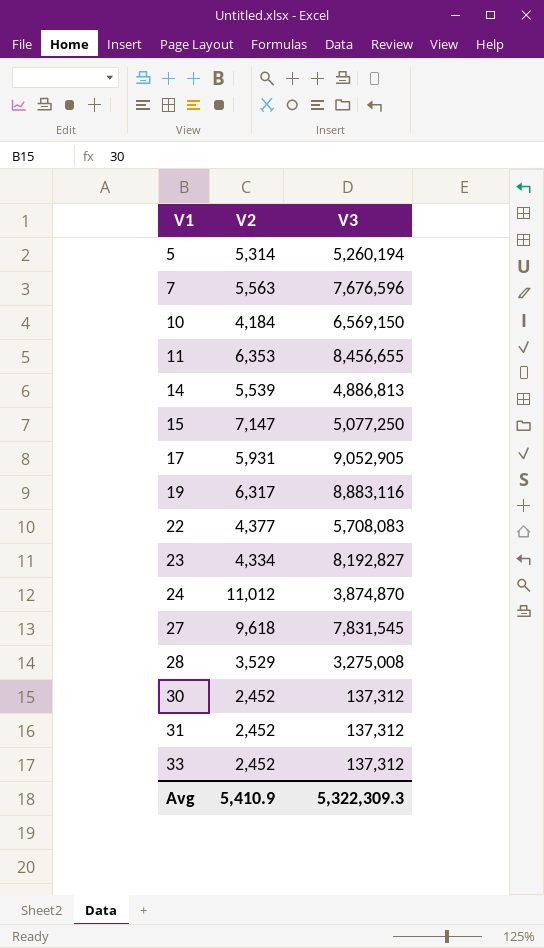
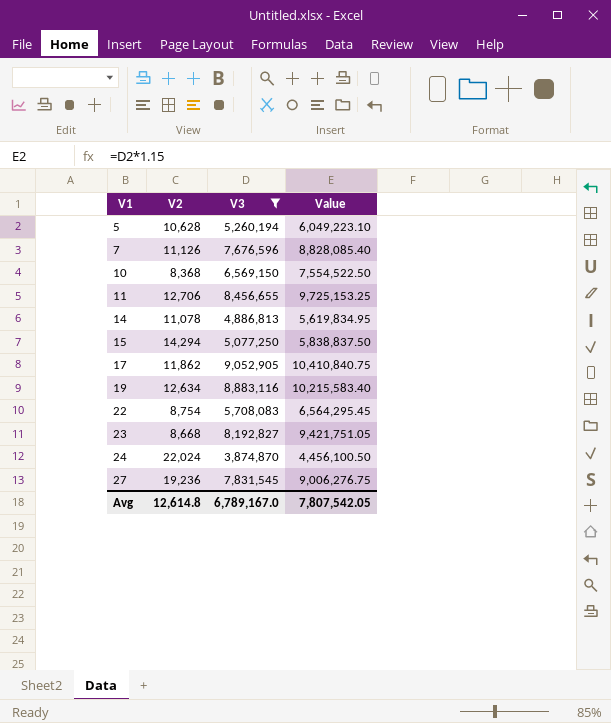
filter: none -> V3 >= 3,874,870
column Value | formula: none -> [V3] * 1.15
5 | V2: 5,314 -> 10,628
7 | V2: 5,563 -> 11,126
10 | V2: 4,184 -> 8,368
11 | V2: 6,353 -> 12,706
14 | V2: 5,539 -> 11,078
15 | V2: 7,147 -> 14,294
17 | V2: 5,931 -> 11,862
19 | V2: 6,317 -> 12,634
22 | V2: 4,377 -> 8,754
23 | V2: 4,334 -> 8,668
24 | V2: 11,012 -> 22,024
27 | V2: 9,618 -> 19,236
Avg | V2: 5,410.9 -> 12,614.8
Avg | V3: 5,322,309.3 -> 6,789,167.0

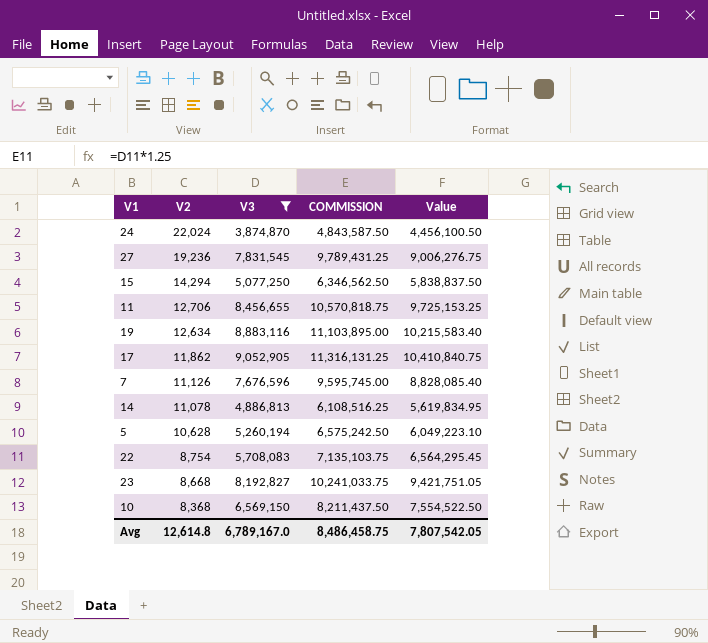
row order: V1 ascending -> V2 descending
column COMMISSION | formula: none -> [V3] * 1.25

